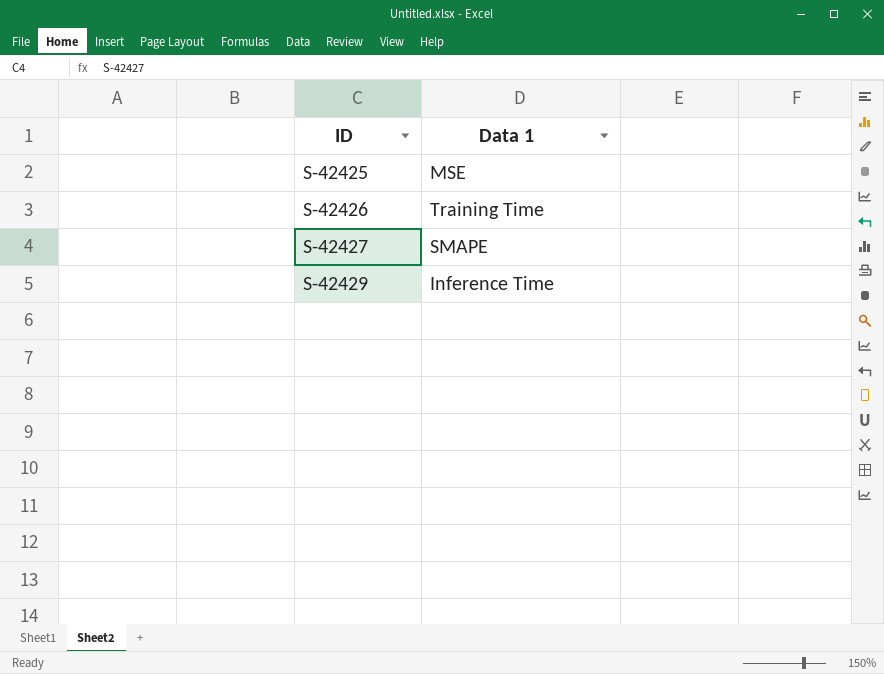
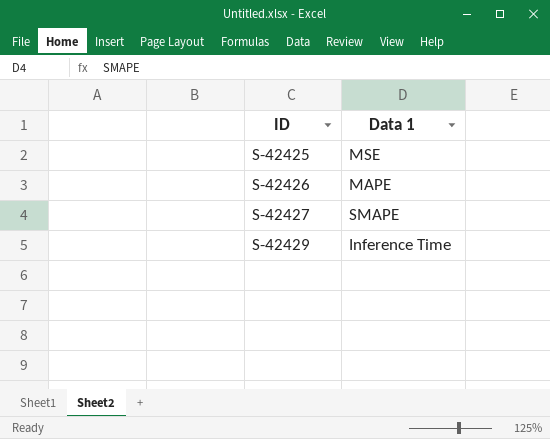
S-42426 | Data 1: Training Time -> MAPE

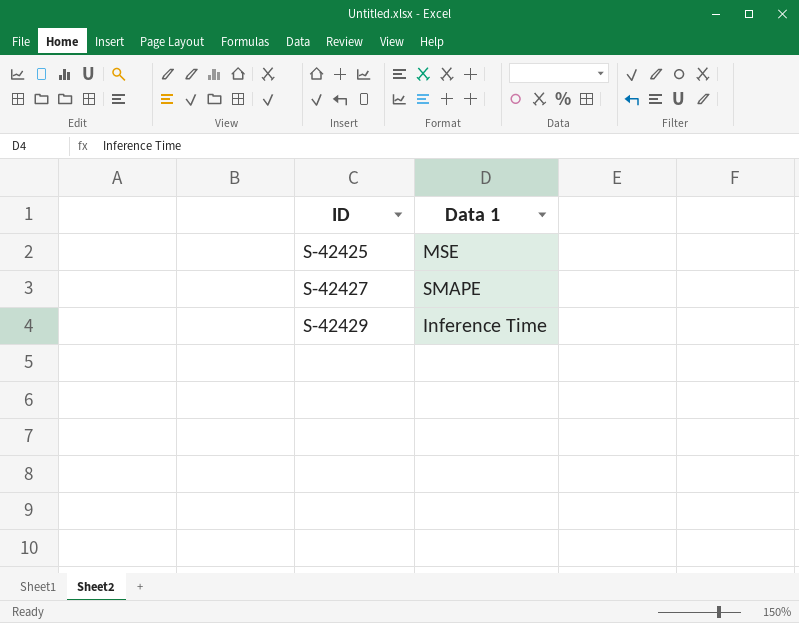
row S-42426: MAPE -> none

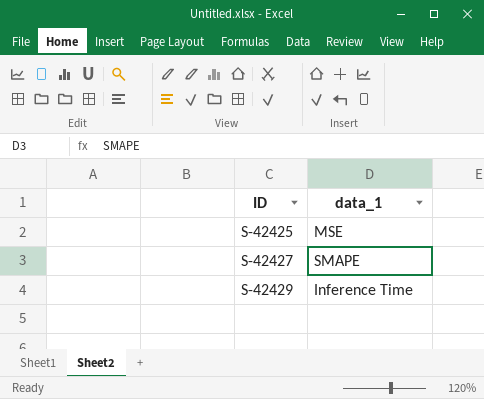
column name: Data 1 -> data_1

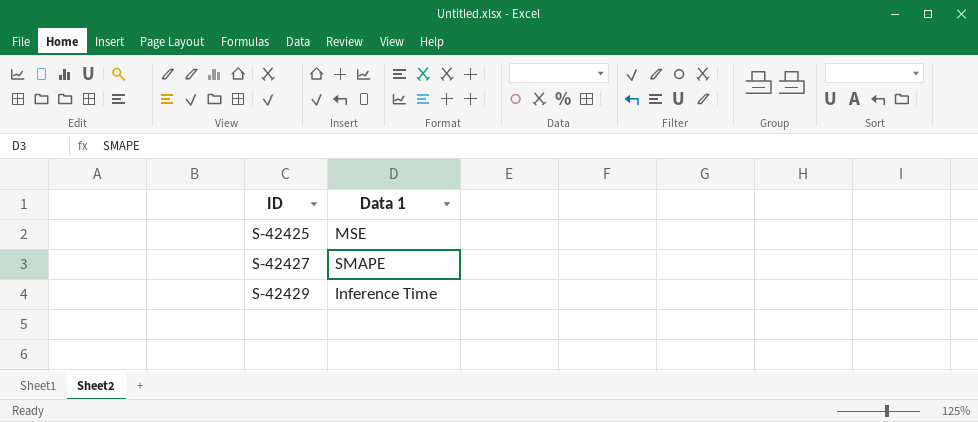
column name: data_1 -> Data 1

